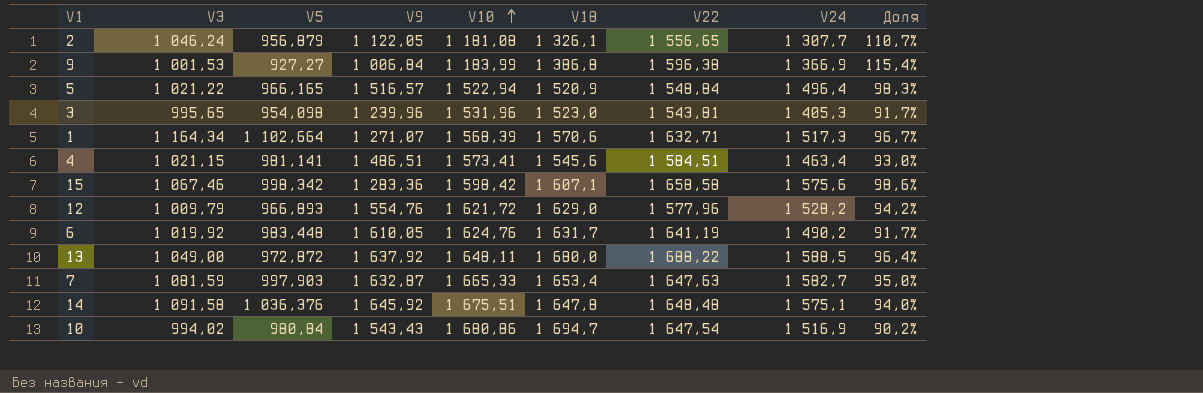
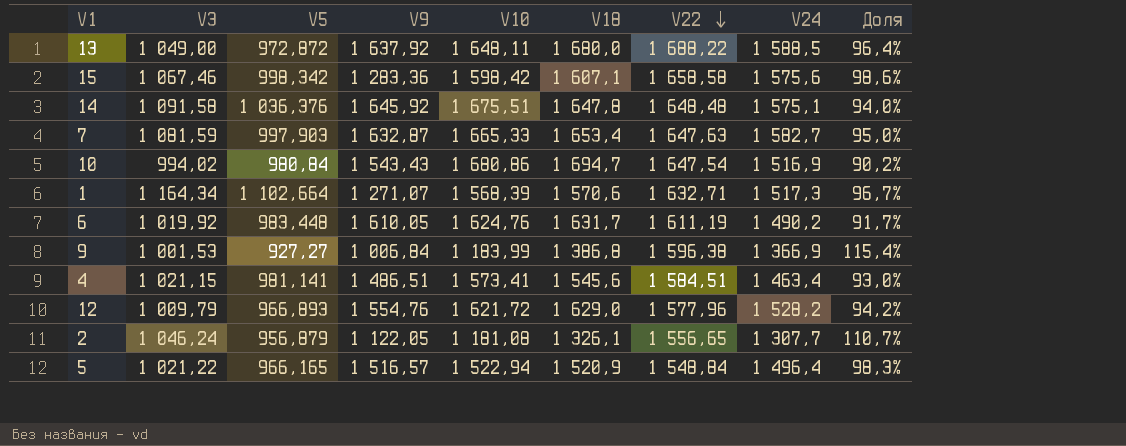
row order: V10 ascending -> V22 descending
row 3: 995,65 | 954,098 | 1 239,96 | 1 531,96 | 1 523,0 | 1 543,81 | 1 405,3 | 91,7% -> none
6 | V22: 1 641,19 -> 1 611,19

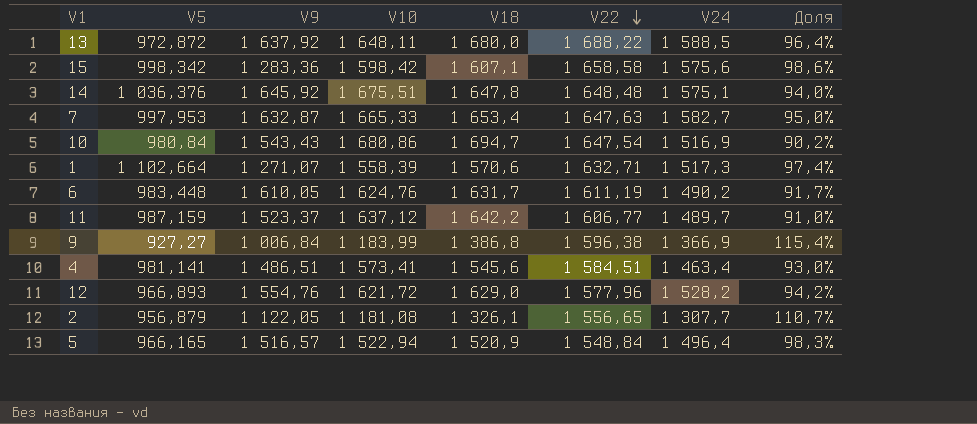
column V3 | position: 2 -> none
7 | V5: 997,903 -> 997,953
1 | V10: 1 568,39 -> 1 558,39
1 | Доля: 96,7% -> 97,4%
row 11: none -> 987,159 | 1 523,37 | 1 637,12 | 1 642,2 | 1 606,77 | 1 489,7 | 91,0%

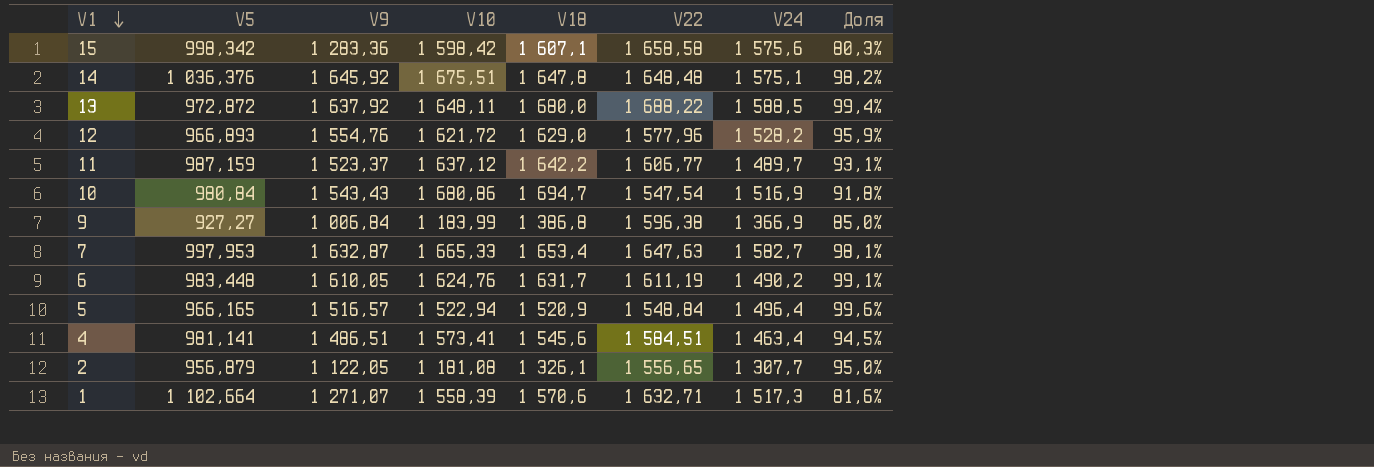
row order: V22 descending -> V1 descending
column Доля | formula: [V24] / [V10] -> [V9] / [V10]
10 | V22: 1 647,54 -> 1 547,54

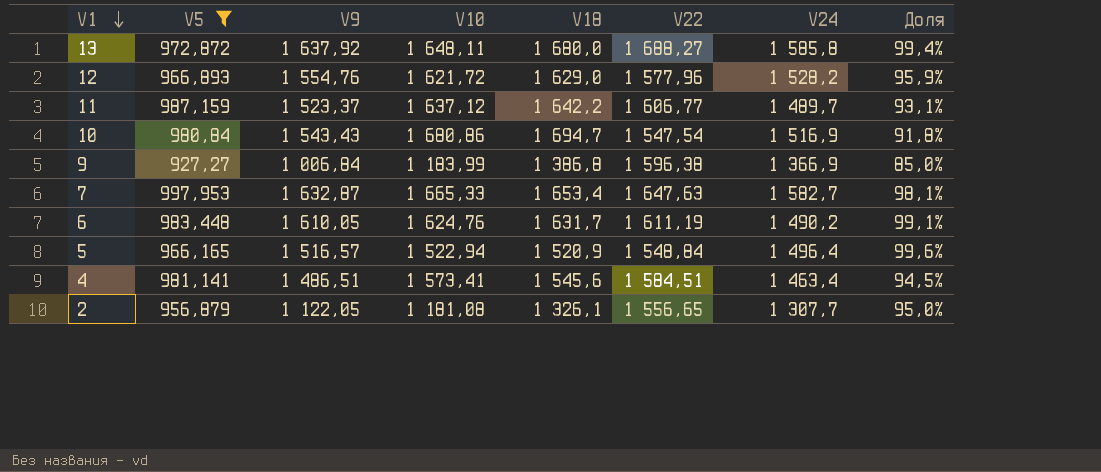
filter: none -> V5 <= 997,953
13 | V22: 1 688,22 -> 1 688,27
13 | V24: 1 588,5 -> 1 585,8

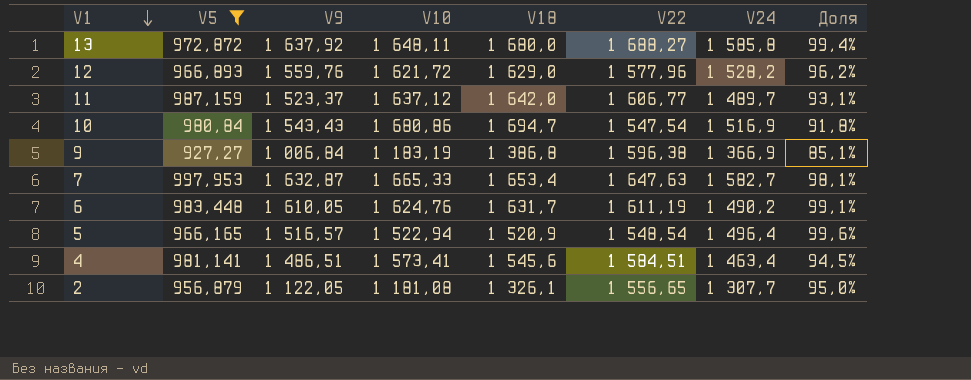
12 | V9: 1 554,76 -> 1 559,76
12 | Доля: 95,9% -> 96,2%
11 | V18: 1 642,2 -> 1 642,0
9 | V10: 1 183,99 -> 1 183,19
9 | Доля: 85,0% -> 85,1%
5 | V22: 1 548,84 -> 1 548,54

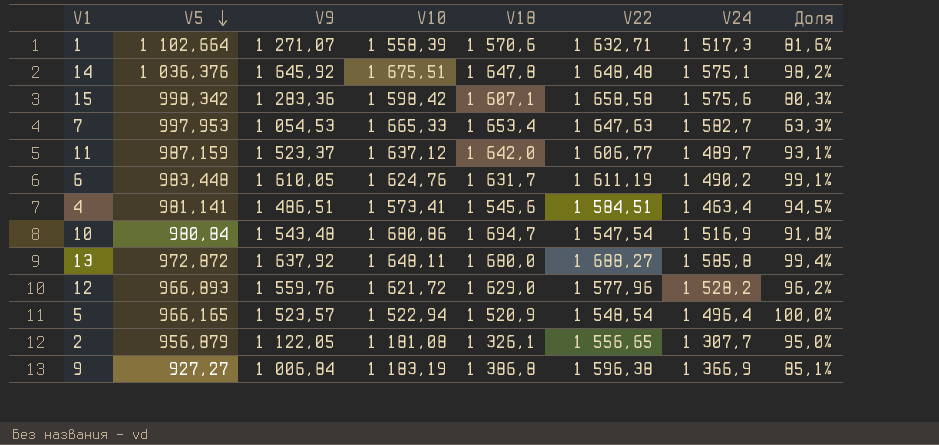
filter: V5 <= 997,953 -> none
row order: V1 descending -> V5 descending
7 | V9: 1 632,87 -> 1 054,53
7 | Доля: 98,1% -> 63,3%
10 | V9: 1 543,43 -> 1 543,48
5 | V9: 1 516,57 -> 1 523,57
5 | Доля: 99,6% -> 100,0%

